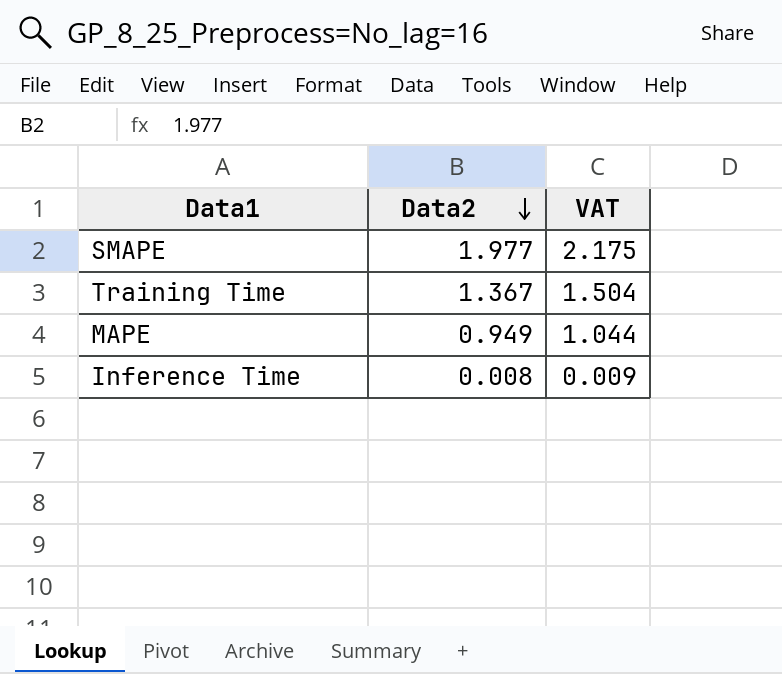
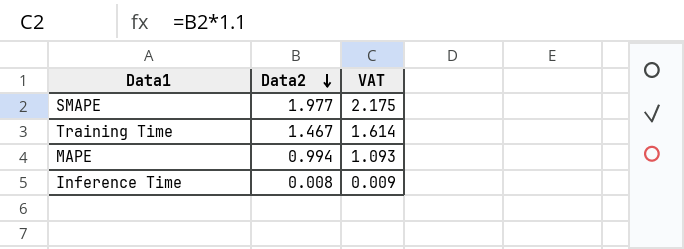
Training Time | Data2: 1.367 -> 1.467
Training Time | VAT: 1.504 -> 1.614
MAPE | Data2: 0.949 -> 0.994
MAPE | VAT: 1.044 -> 1.093

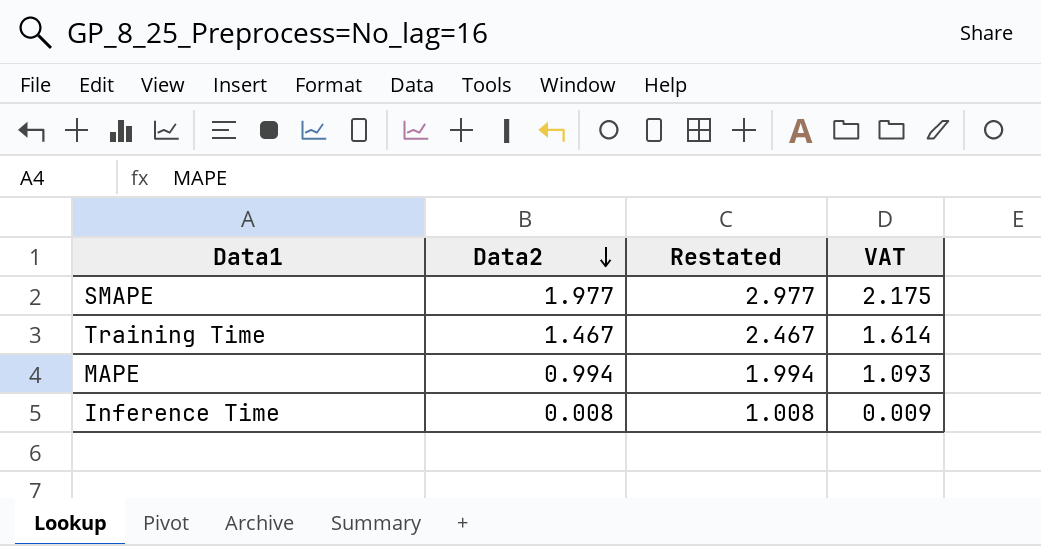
column Restated | formula: none -> [Data2] + 1

